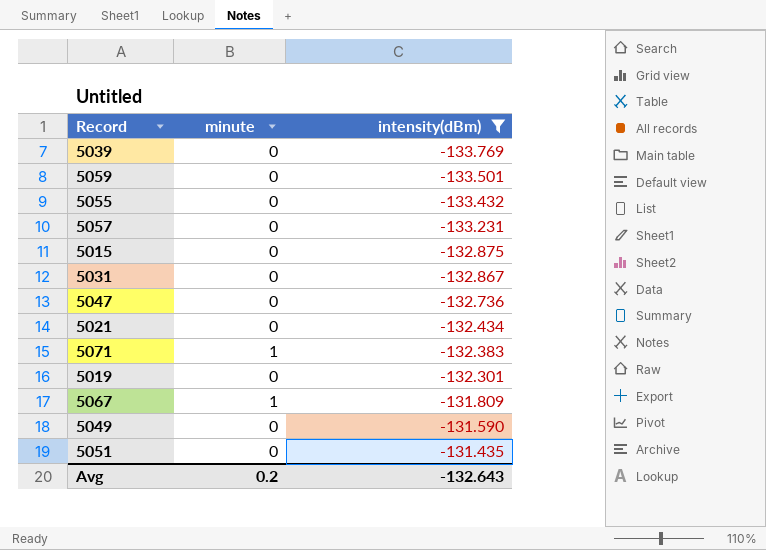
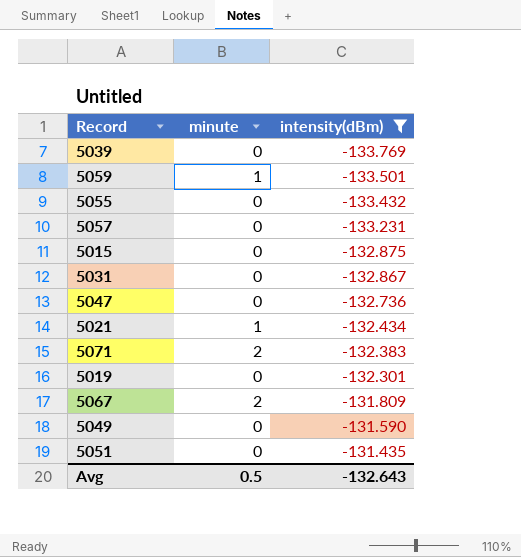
5059 | minute: 0 -> 1
5021 | minute: 0 -> 1
5071 | minute: 1 -> 2
5067 | minute: 1 -> 2
Avg | minute: 0.2 -> 0.5

